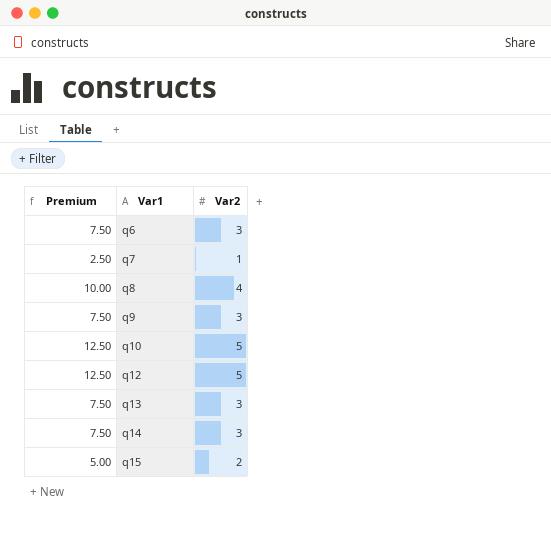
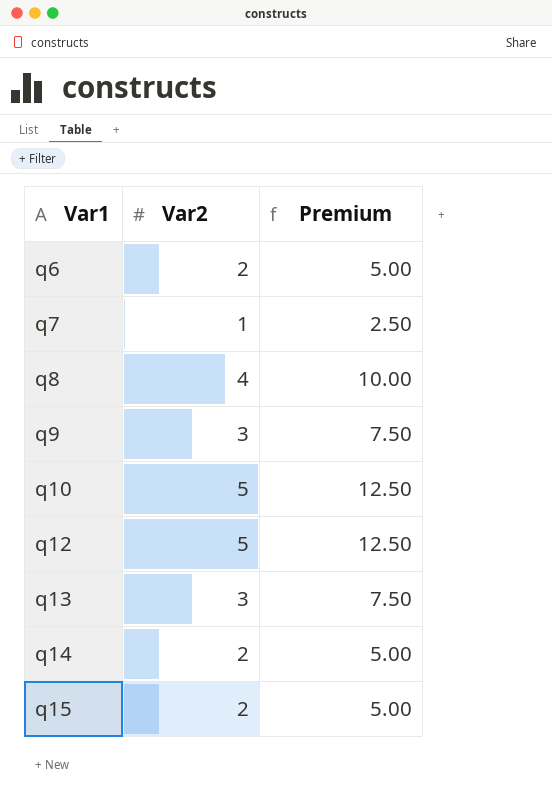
column Premium | position: 1 -> 3
q6 | Var2: 3 -> 2
q6 | Premium: 7.50 -> 5.00
q14 | Var2: 3 -> 2
q14 | Premium: 7.50 -> 5.00

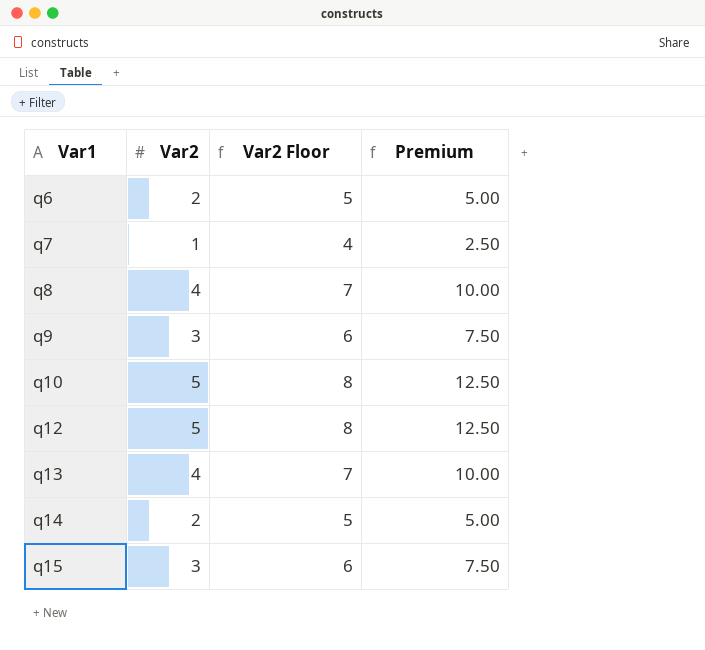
column Var2 Floor | formula: none -> [Var2] + 3
q13 | Var2: 3 -> 4
q13 | Premium: 7.50 -> 10.00
q15 | Var2: 2 -> 3
q15 | Premium: 5.00 -> 7.50

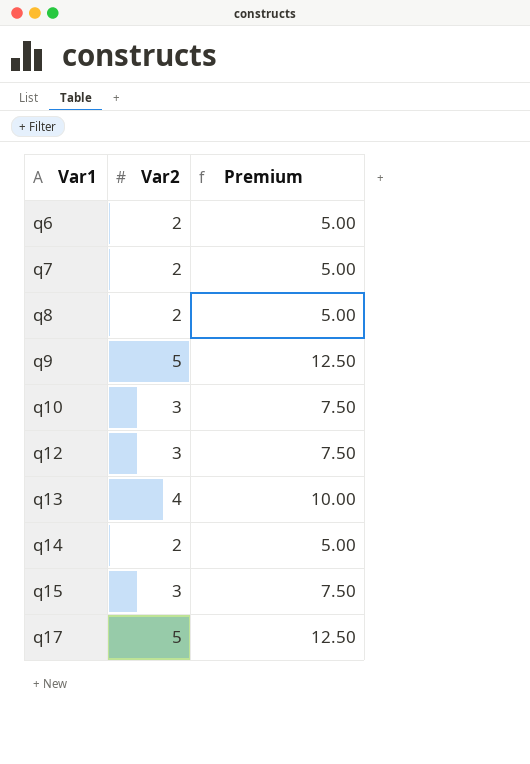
column Var2 Floor | formula: [Var2] + 3 -> none
q7 | Var2: 1 -> 2
q7 | Premium: 2.50 -> 5.00
q8 | Var2: 4 -> 2
q8 | Premium: 10.00 -> 5.00
q9 | Var2: 3 -> 5
q9 | Premium: 7.50 -> 12.50
q10 | Var2: 5 -> 3
q10 | Premium: 12.50 -> 7.50
q12 | Var2: 5 -> 3
q12 | Premium: 12.50 -> 7.50
row q17: none -> 5 | 12.50

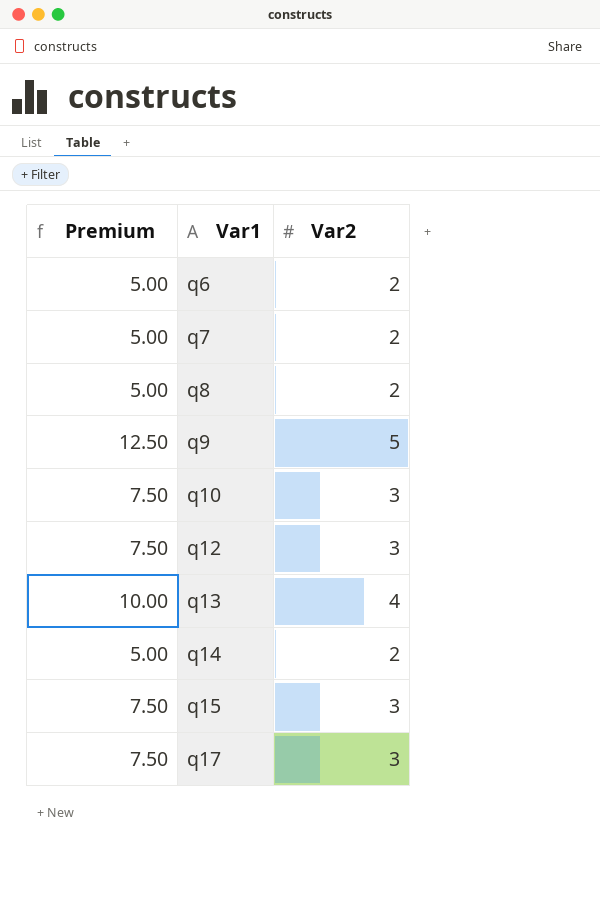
column Premium | position: 3 -> 1
q17 | Premium: 12.50 -> 7.50
q17 | Var2: 5 -> 3

